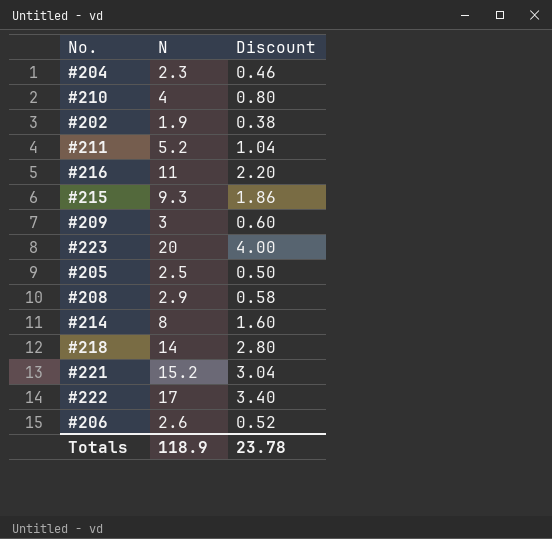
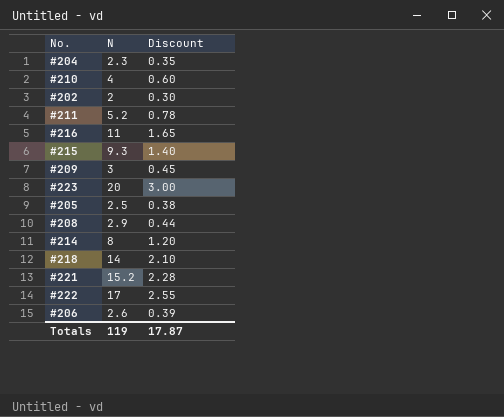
column Discount | formula: [N] * 0.2 -> [N] * 0.15
#202 | N: 1.9 -> 2
Totals | N: 118.9 -> 119
Totals | Discount: 23.78 -> 17.87

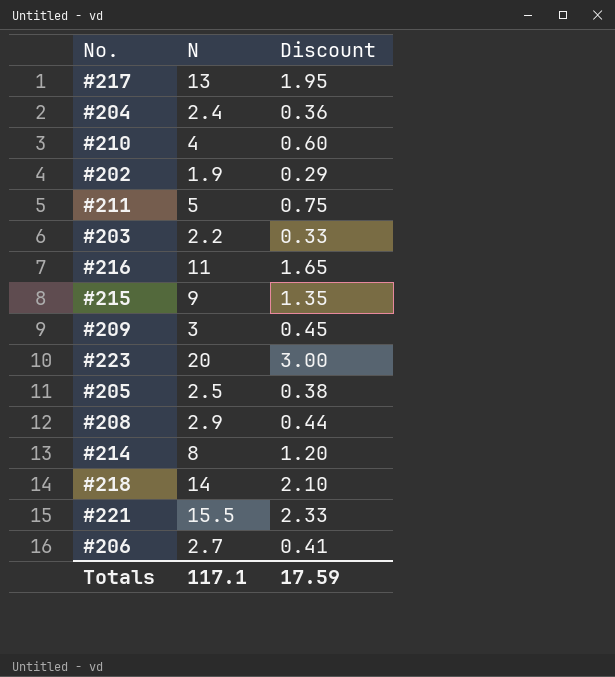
row #222: 17 | 2.55 -> none
row #217: none -> 13 | 1.95
#204 | N: 2.3 -> 2.4
#204 | Discount: 0.35 -> 0.36
#202 | N: 2 -> 1.9
#202 | Discount: 0.30 -> 0.29
#211 | N: 5.2 -> 5
#211 | Discount: 0.78 -> 0.75
row #203: none -> 2.2 | 0.33
#215 | N: 9.3 -> 9
#215 | Discount: 1.40 -> 1.35
#221 | N: 15.2 -> 15.5
#221 | Discount: 2.28 -> 2.33
#206 | N: 2.6 -> 2.7
#206 | Discount: 0.39 -> 0.41
Totals | N: 119 -> 117.1
Totals | Discount: 17.87 -> 17.59

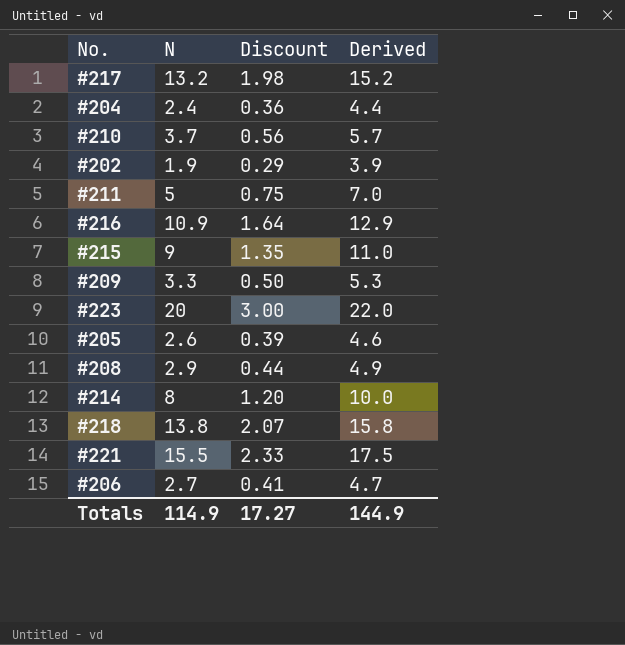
column Derived | formula: none -> [N] + 2
row #203: 2.2 | 0.33 -> none
#217 | N: 13 -> 13.2
#217 | Discount: 1.95 -> 1.98
#210 | N: 4 -> 3.7
#210 | Discount: 0.60 -> 0.56
#216 | N: 11 -> 10.9
#216 | Discount: 1.65 -> 1.64
#209 | N: 3 -> 3.3
#209 | Discount: 0.45 -> 0.50
#205 | N: 2.5 -> 2.6
#205 | Discount: 0.38 -> 0.39
#218 | N: 14 -> 13.8
#218 | Discount: 2.10 -> 2.07
Totals | N: 117.1 -> 114.9
Totals | Discount: 17.59 -> 17.27

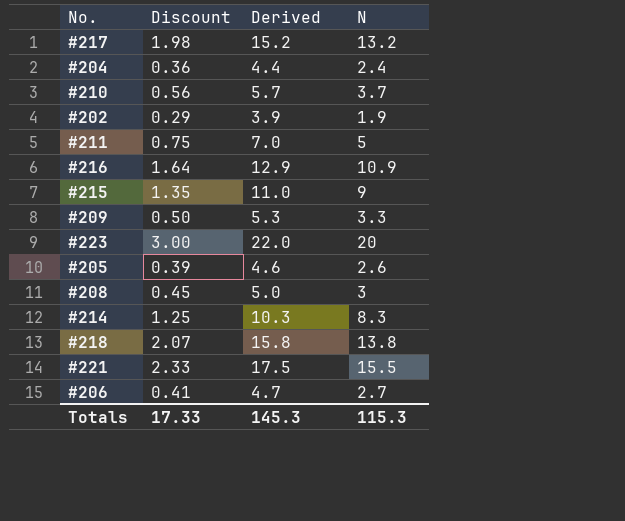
column N | position: 2 -> 4
#208 | Discount: 0.44 -> 0.45
#208 | Derived: 4.9 -> 5.0
#208 | N: 2.9 -> 3
#214 | Discount: 1.20 -> 1.25
#214 | Derived: 10.0 -> 10.3
#214 | N: 8 -> 8.3
Totals | Discount: 17.27 -> 17.33
Totals | Derived: 144.9 -> 145.3
Totals | N: 114.9 -> 115.3

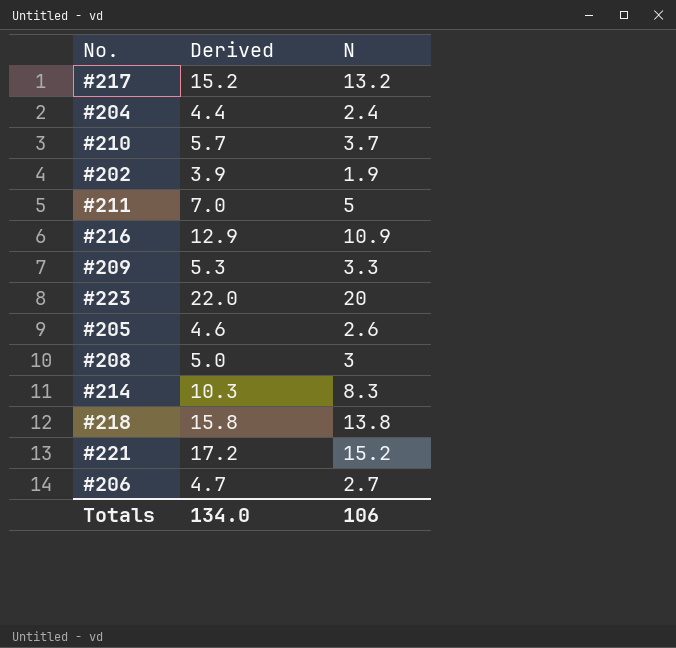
column Discount | formula: [N] * 0.15 -> none
row #215: 1.35 | 11.0 | 9 -> none
#221 | Derived: 17.5 -> 17.2
#221 | N: 15.5 -> 15.2
Totals | Derived: 145.3 -> 134.0
Totals | N: 115.3 -> 106

